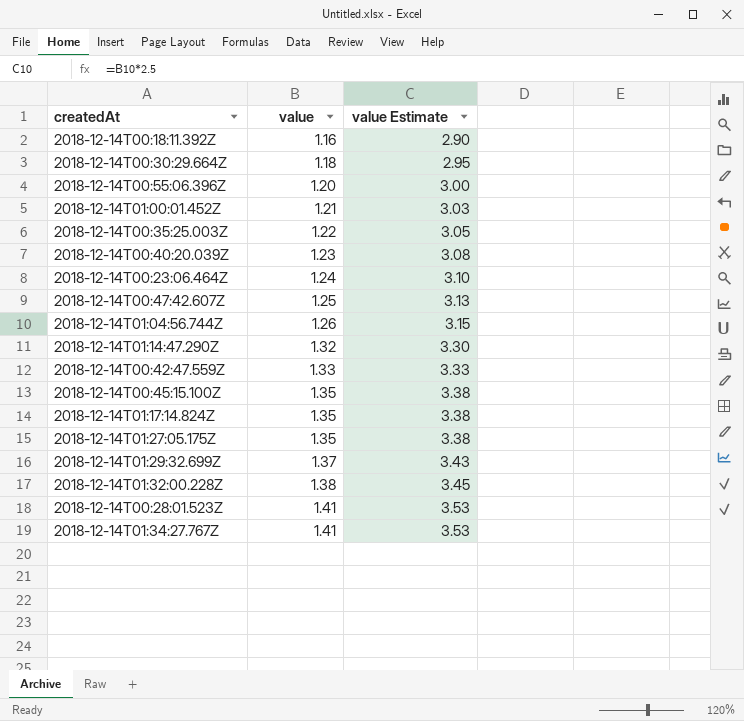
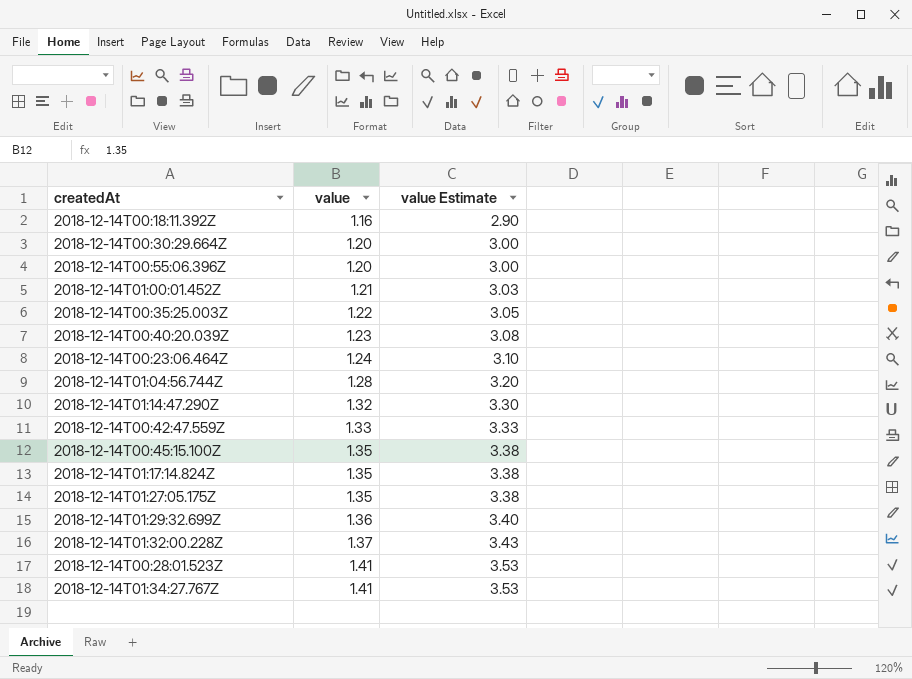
row 2018-12-14T00:47:42.607Z: 1.25 | 3.13 -> none
2018-12-14T00:30:29.664Z | value: 1.18 -> 1.20
2018-12-14T00:30:29.664Z | value Estimate: 2.95 -> 3.00
2018-12-14T01:04:56.744Z | value: 1.26 -> 1.28
2018-12-14T01:04:56.744Z | value Estimate: 3.15 -> 3.20
2018-12-14T01:29:32.699Z | value: 1.37 -> 1.36
2018-12-14T01:29:32.699Z | value Estimate: 3.43 -> 3.40
2018-12-14T01:32:00.228Z | value: 1.38 -> 1.37
2018-12-14T01:32:00.228Z | value Estimate: 3.45 -> 3.43

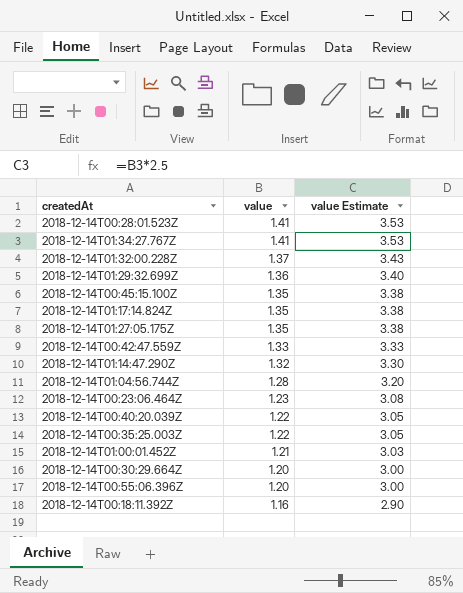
row order: value ascending -> value descending
2018-12-14T00:23:06.464Z | value: 1.24 -> 1.23
2018-12-14T00:23:06.464Z | value Estimate: 3.10 -> 3.08
2018-12-14T00:40:20.039Z | value: 1.23 -> 1.22
2018-12-14T00:40:20.039Z | value Estimate: 3.08 -> 3.05

